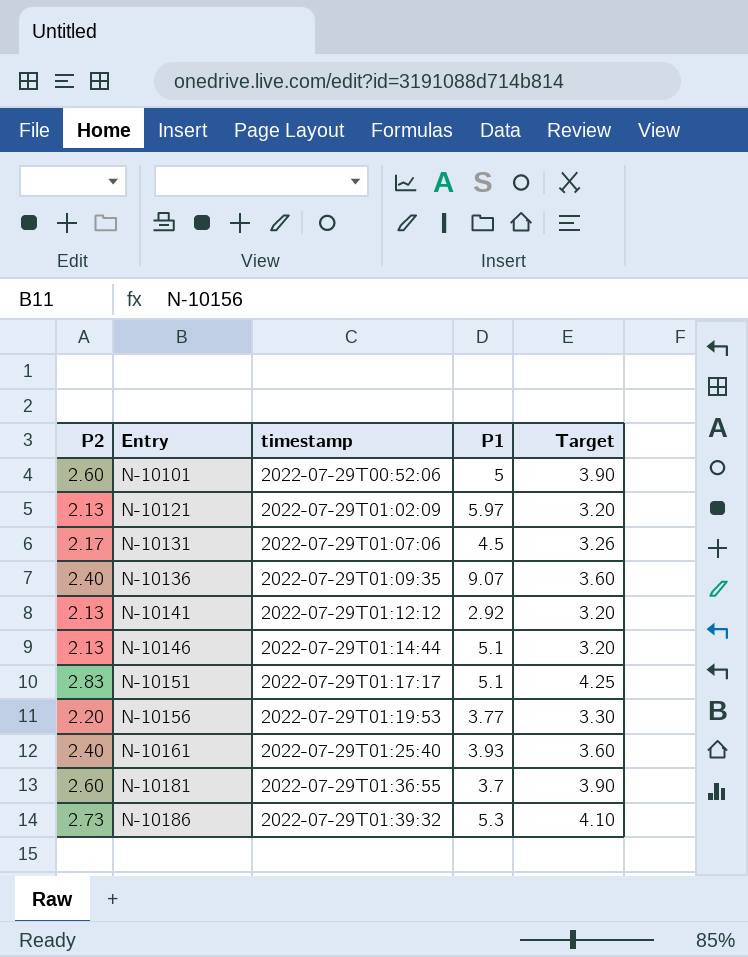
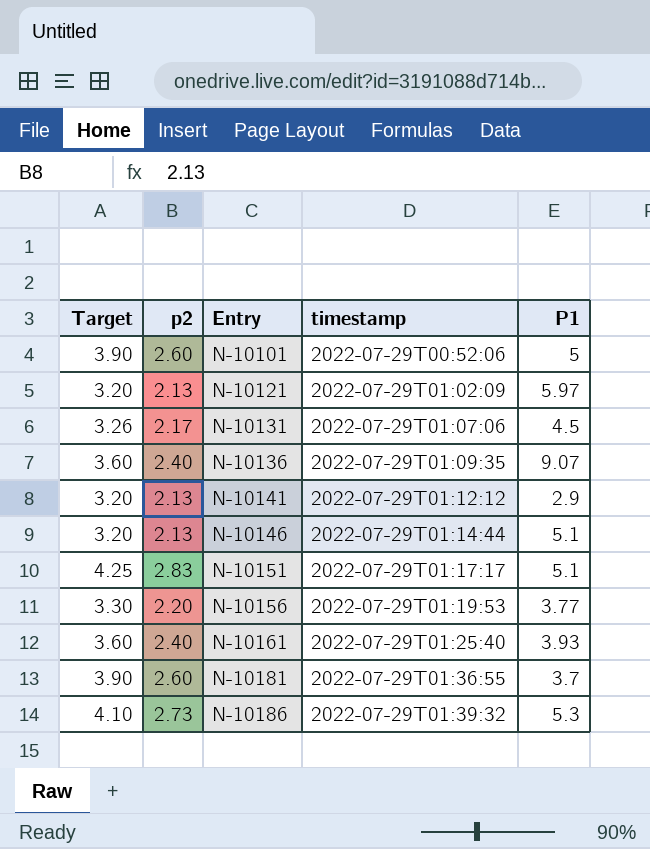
column Target | position: 5 -> 1
column name: P2 -> p2
N-10141 | P1: 2.92 -> 2.9

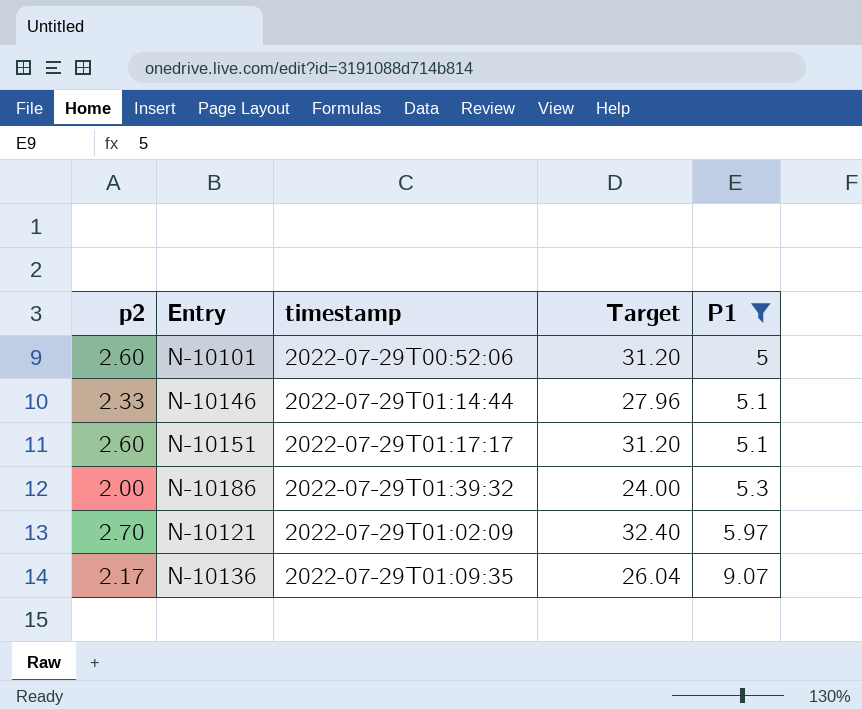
filter: none -> P1 >= 5
row order: Entry ascending -> P1 ascending
column Target | formula: [p2] * 1.5 -> [p2] * 12
column Target | position: 1 -> 4
N-10146 | p2: 2.13 -> 2.33
N-10151 | p2: 2.83 -> 2.60
N-10186 | p2: 2.73 -> 2.00
N-10121 | p2: 2.13 -> 2.70
N-10136 | p2: 2.40 -> 2.17

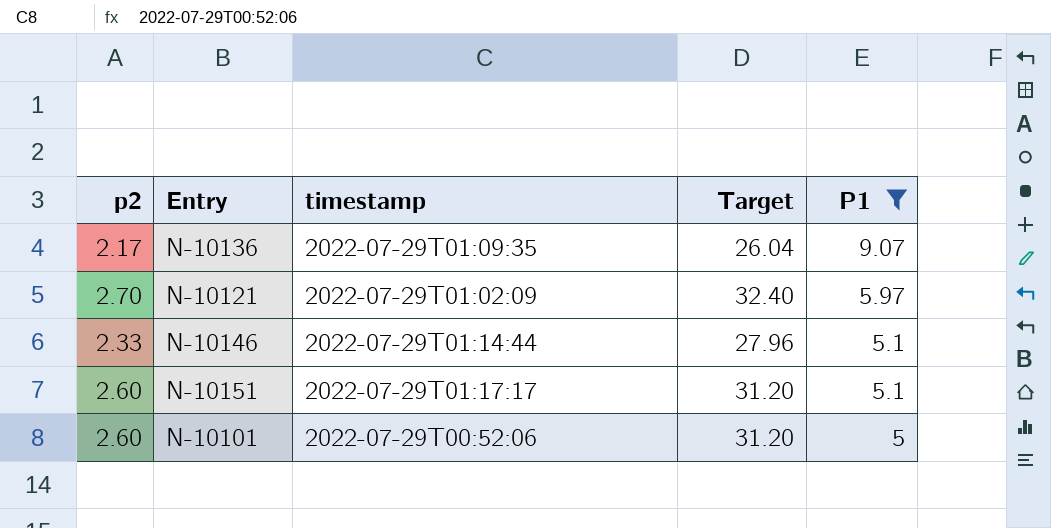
row order: P1 ascending -> P1 descending
row N-10186: 2.00 | 2022-07-29T01:39:32 | 24.00 | 5.3 -> none

